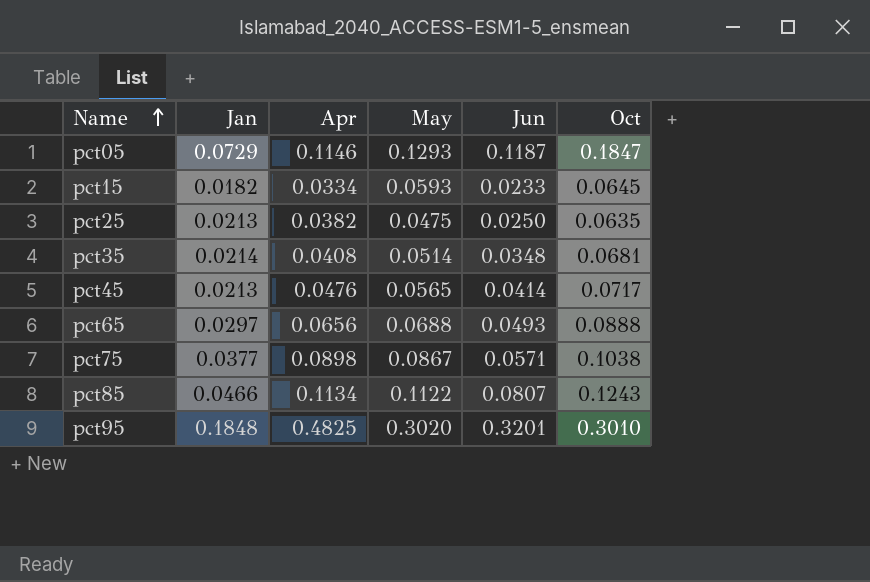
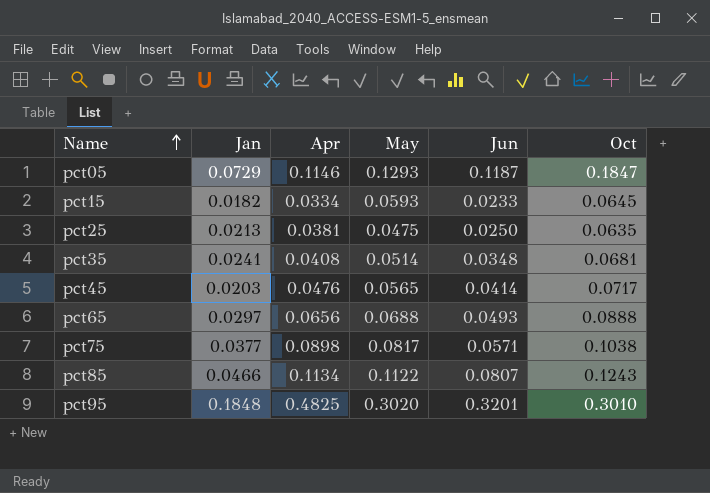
pct25 | Apr: 0.0382 -> 0.0381
pct35 | Jan: 0.0214 -> 0.0241
pct45 | Jan: 0.0213 -> 0.0203
pct75 | May: 0.0867 -> 0.0817

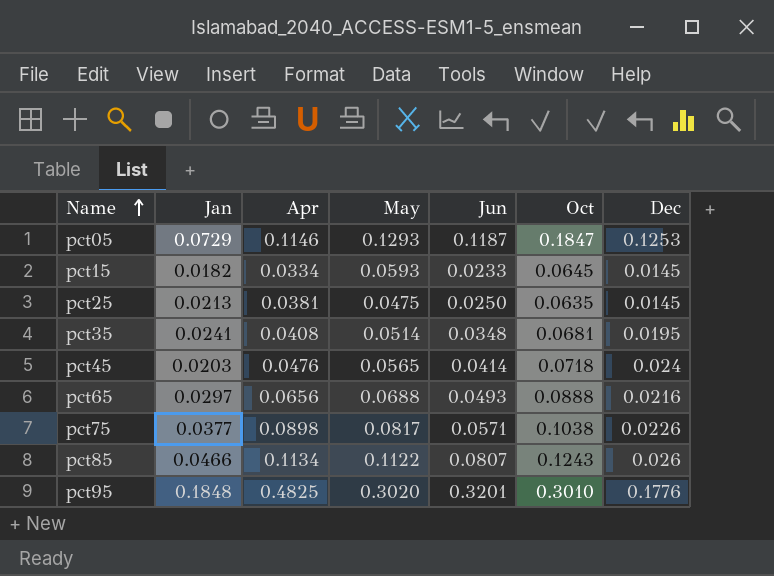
column Dec | position: none -> 7
pct45 | Oct: 0.0717 -> 0.0718

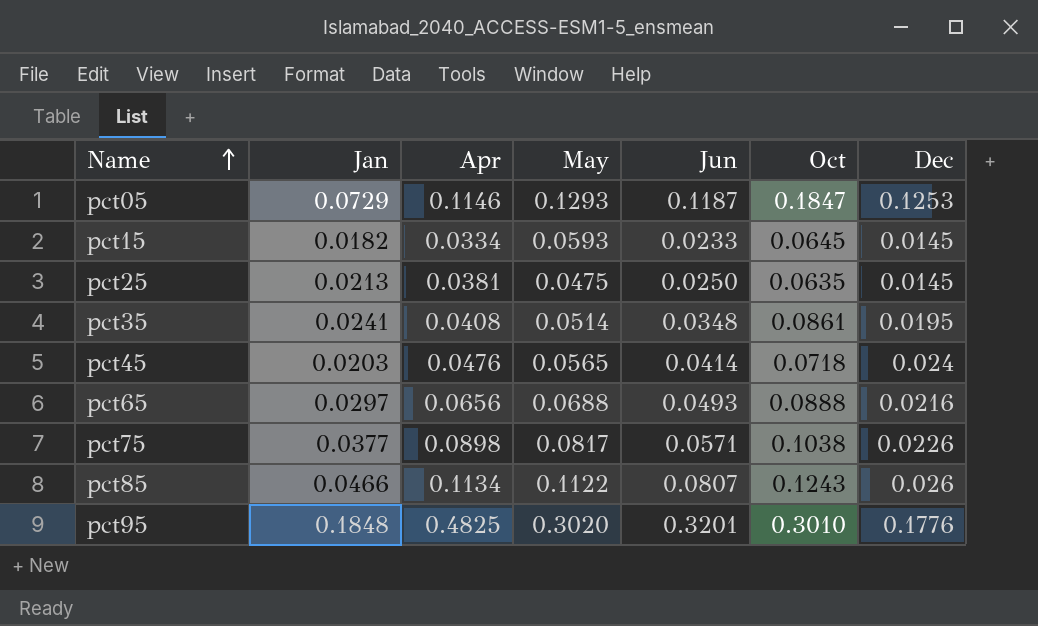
pct35 | Oct: 0.0681 -> 0.0861

